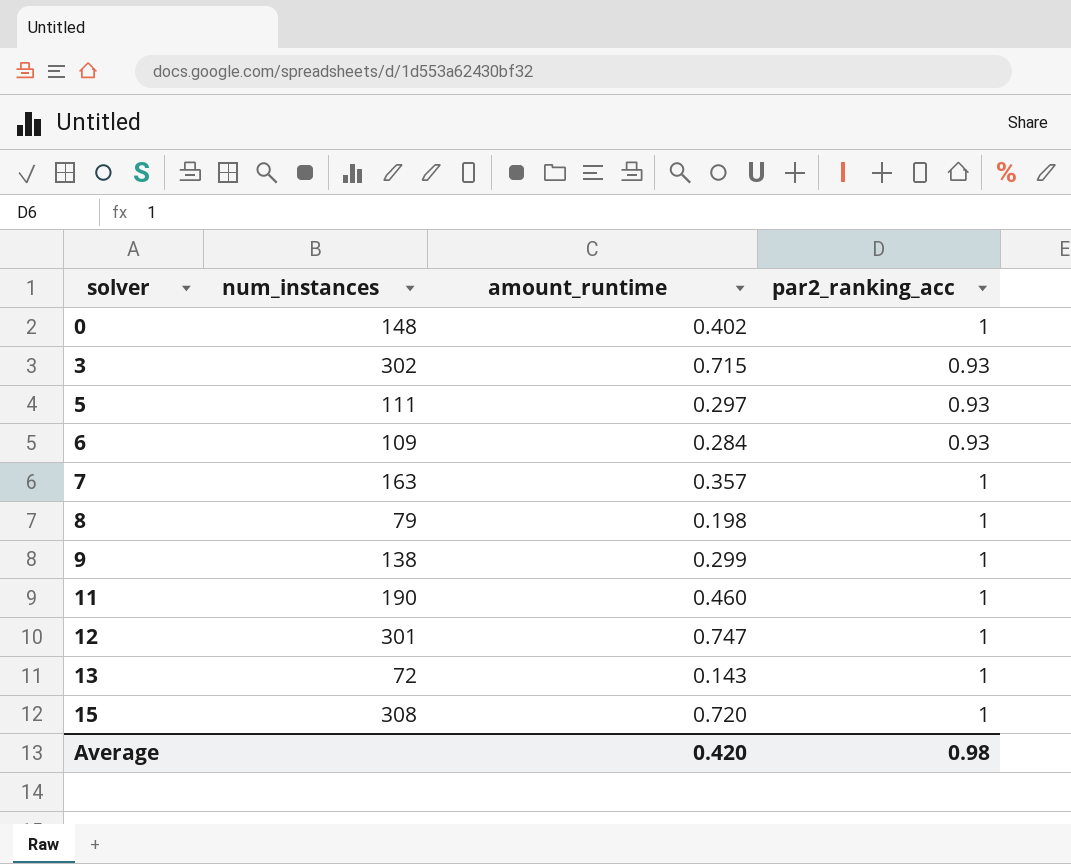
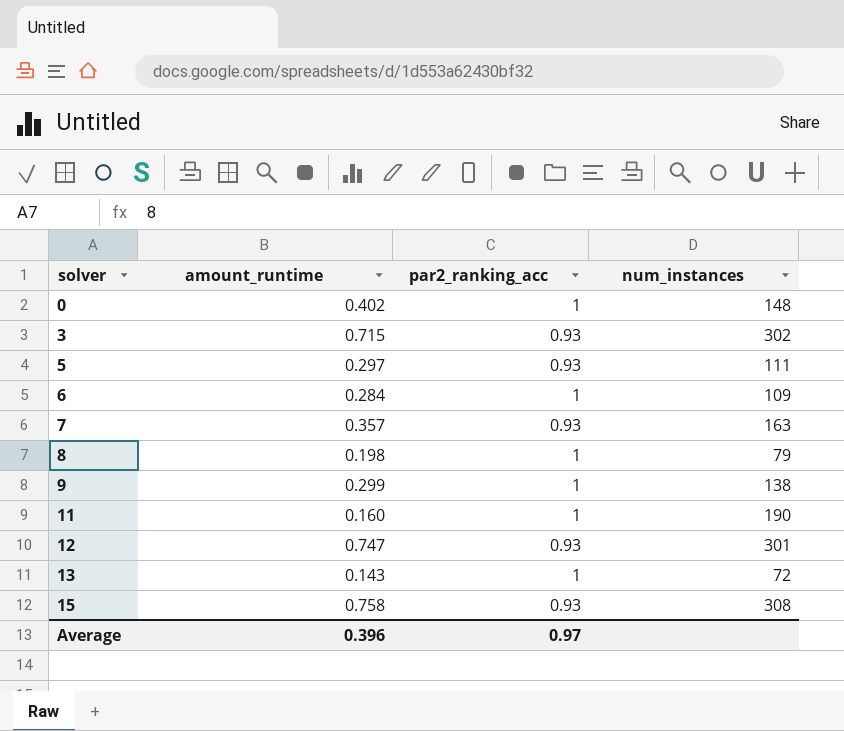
column num_instances | position: 2 -> 4
6 | par2_ranking_acc: 0.93 -> 1
7 | par2_ranking_acc: 1 -> 0.93
11 | amount_runtime: 0.460 -> 0.160
12 | par2_ranking_acc: 1 -> 0.93
15 | amount_runtime: 0.720 -> 0.758
15 | par2_ranking_acc: 1 -> 0.93
Average | amount_runtime: 0.420 -> 0.396
Average | par2_ranking_acc: 0.98 -> 0.97

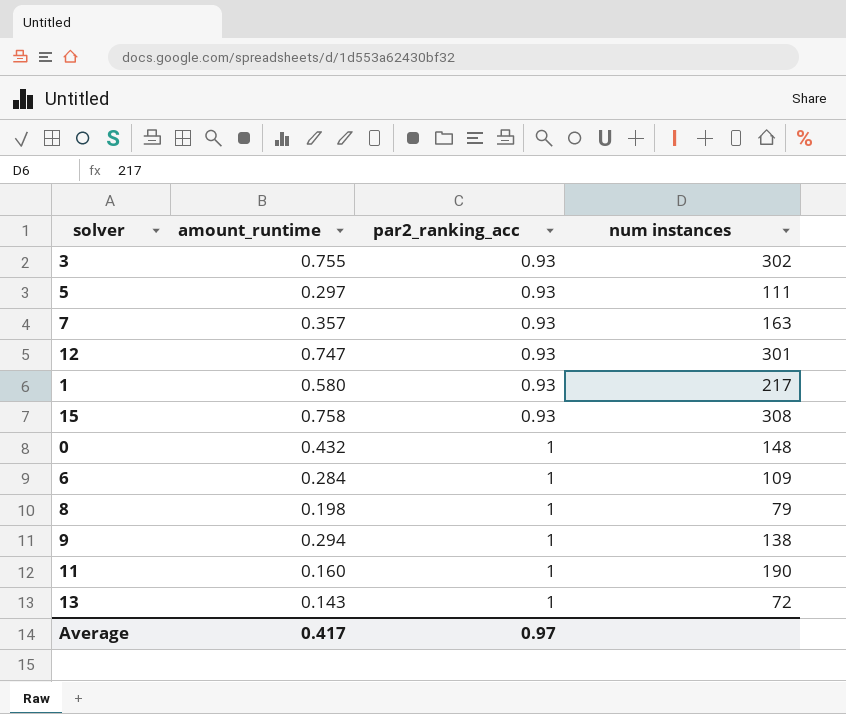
row order: solver ascending -> par2_ranking_acc ascending
column name: num_instances -> num instances
3 | amount_runtime: 0.715 -> 0.755
row 1: none -> 0.580 | 0.93 | 217
0 | amount_runtime: 0.402 -> 0.432
9 | amount_runtime: 0.299 -> 0.294
Average | amount_runtime: 0.396 -> 0.417

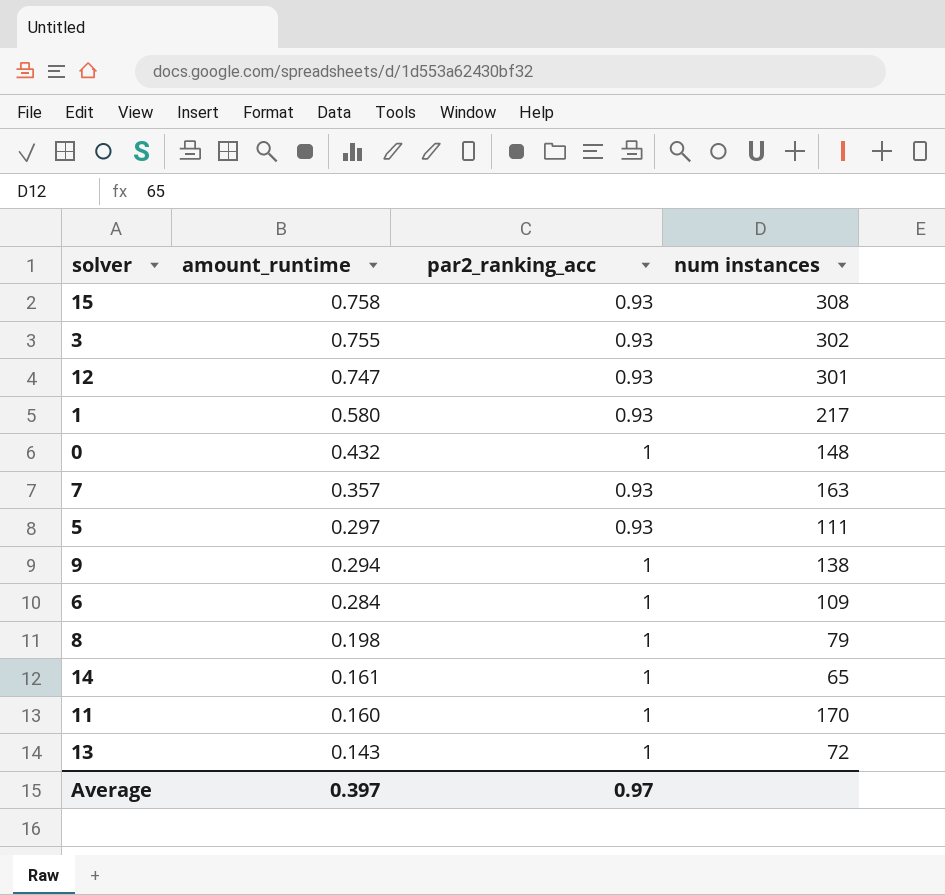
row order: par2_ranking_acc ascending -> amount_runtime descending
row 14: none -> 0.161 | 1 | 65
11 | num instances: 190 -> 170
Average | amount_runtime: 0.417 -> 0.397

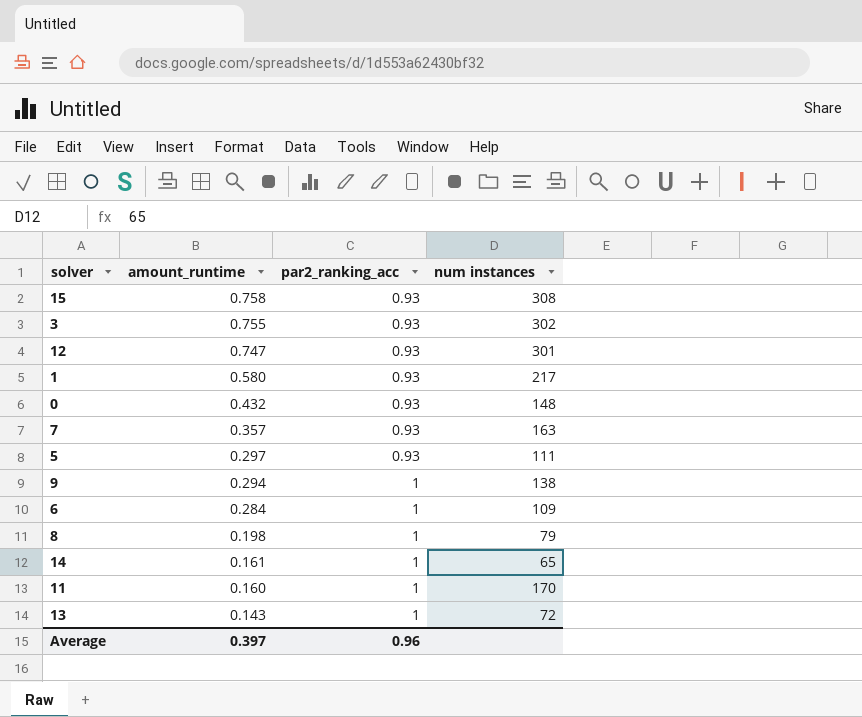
0 | par2_ranking_acc: 1 -> 0.93
Average | par2_ranking_acc: 0.97 -> 0.96

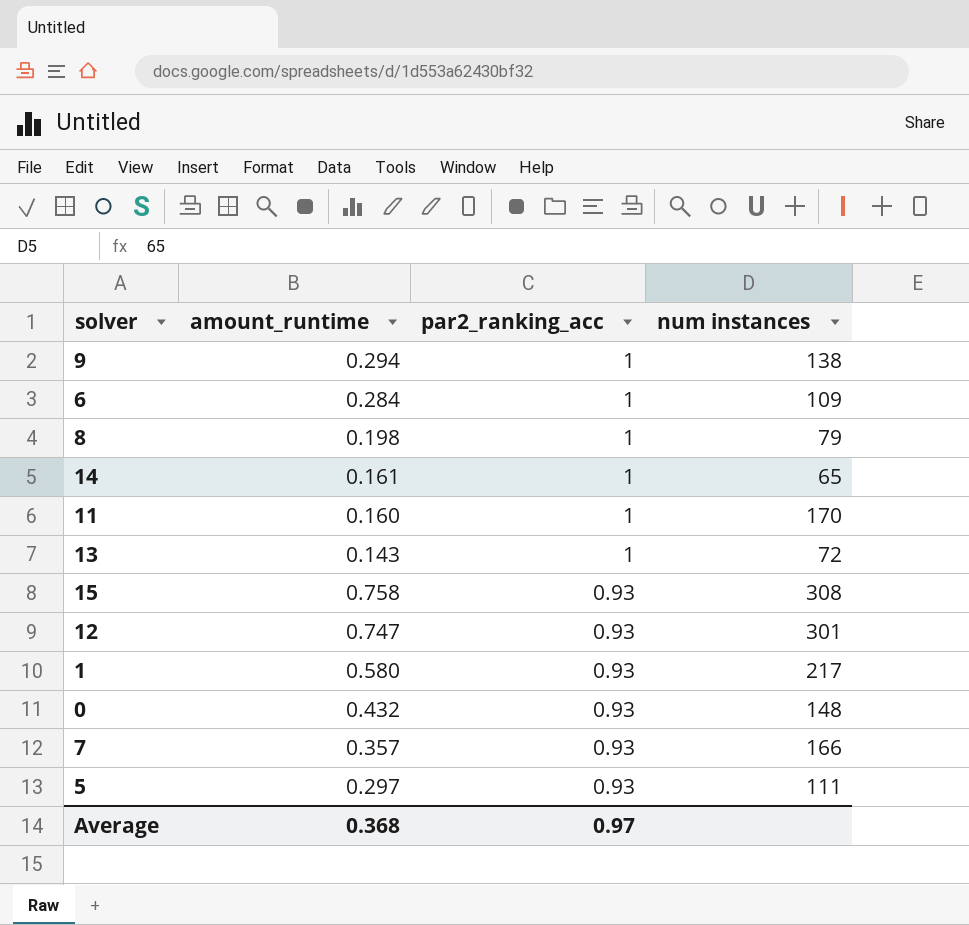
row order: amount_runtime descending -> par2_ranking_acc descending
row 3: 0.755 | 0.93 | 302 -> none
7 | num instances: 163 -> 166
Average | amount_runtime: 0.397 -> 0.368
Average | par2_ranking_acc: 0.96 -> 0.97

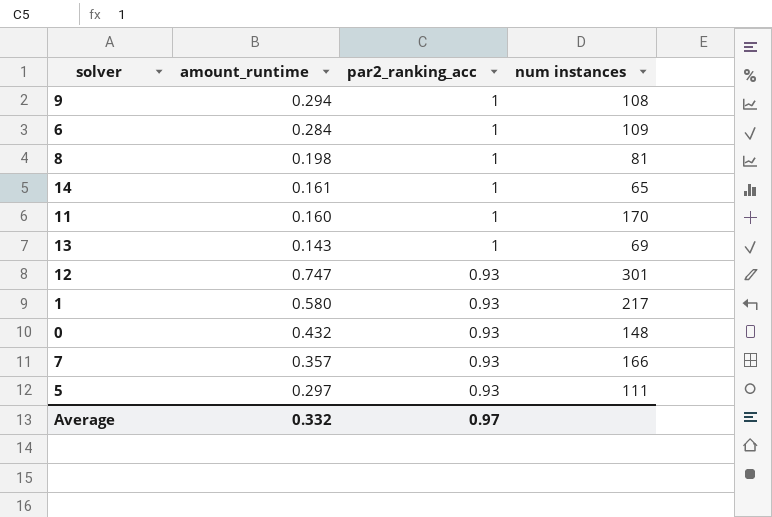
row 15: 0.758 | 0.93 | 308 -> none
9 | num instances: 138 -> 108
8 | num instances: 79 -> 81
13 | num instances: 72 -> 69
Average | amount_runtime: 0.368 -> 0.332

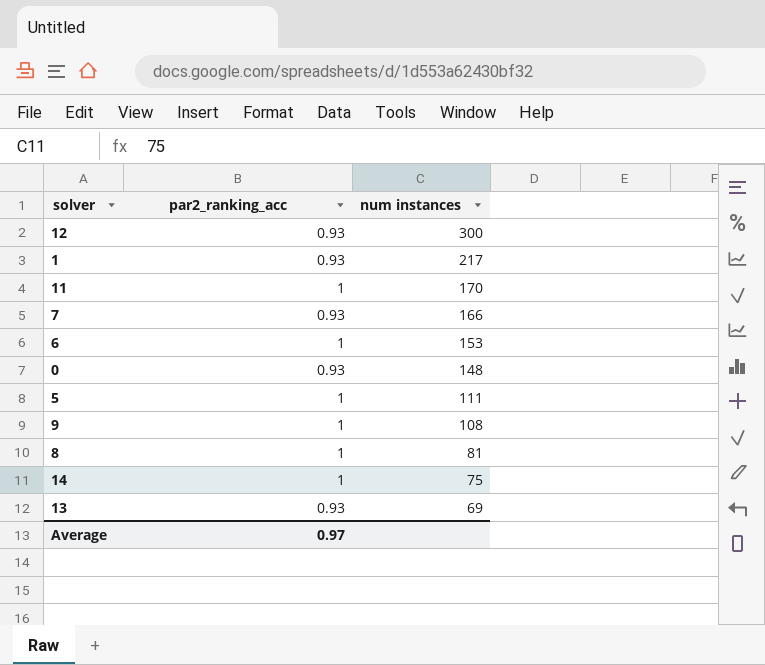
row order: par2_ranking_acc descending -> num instances descending
column amount_runtime | position: 2 -> none
12 | num instances: 301 -> 300
6 | num instances: 109 -> 153
5 | par2_ranking_acc: 0.93 -> 1
14 | num instances: 65 -> 75
13 | par2_ranking_acc: 1 -> 0.93

